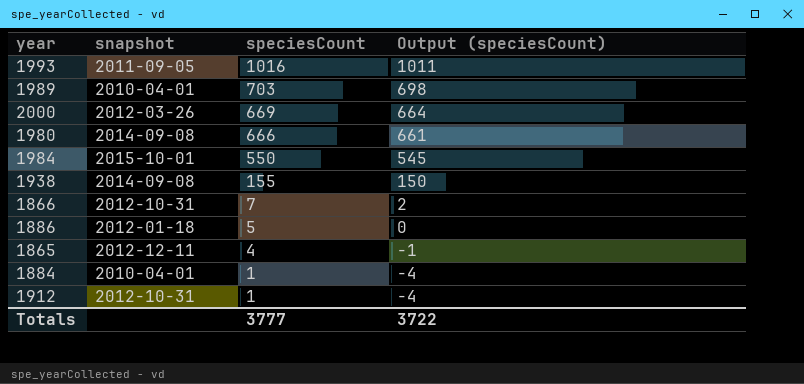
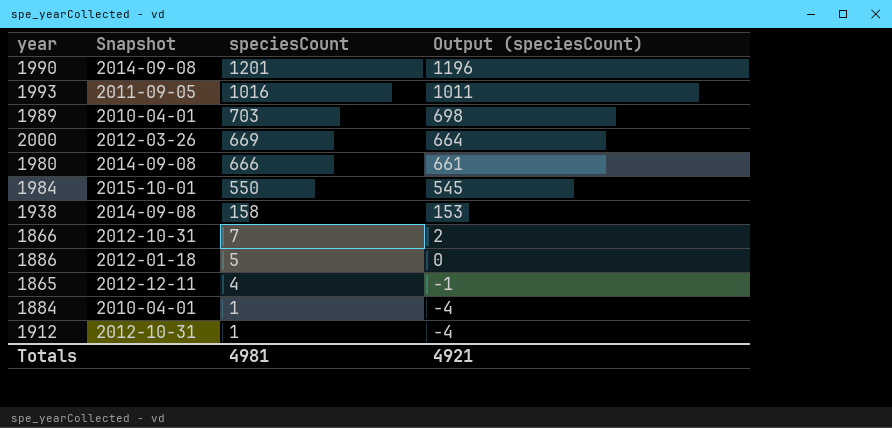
column name: snapshot -> Snapshot
row 1990: none -> 2014-09-08 | 1201 | 1196
1938 | speciesCount: 155 -> 158
1938 | Output (speciesCount): 150 -> 153
Totals | speciesCount: 3777 -> 4981
Totals | Output (speciesCount): 3722 -> 4921

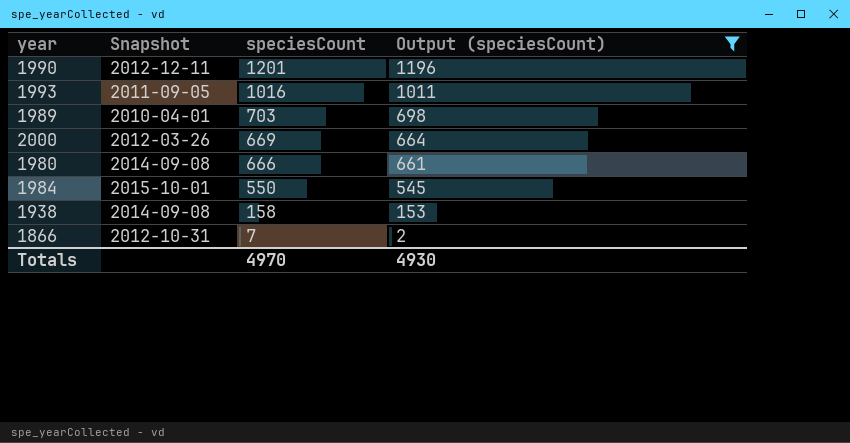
filter: none -> Output (speciesCount) >= 2
1990 | Snapshot: 2014-09-08 -> 2012-12-11
Totals | speciesCount: 4981 -> 4970
Totals | Output (speciesCount): 4921 -> 4930

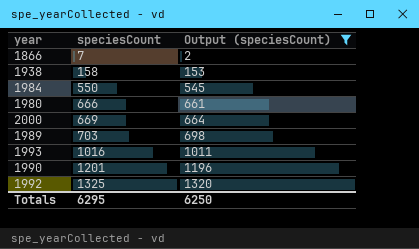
row order: speciesCount descending -> speciesCount ascending
column Snapshot | position: 2 -> none
row 1992: none -> 1325 | 1320
Totals | speciesCount: 4970 -> 6295
Totals | Output (speciesCount): 4930 -> 6250

